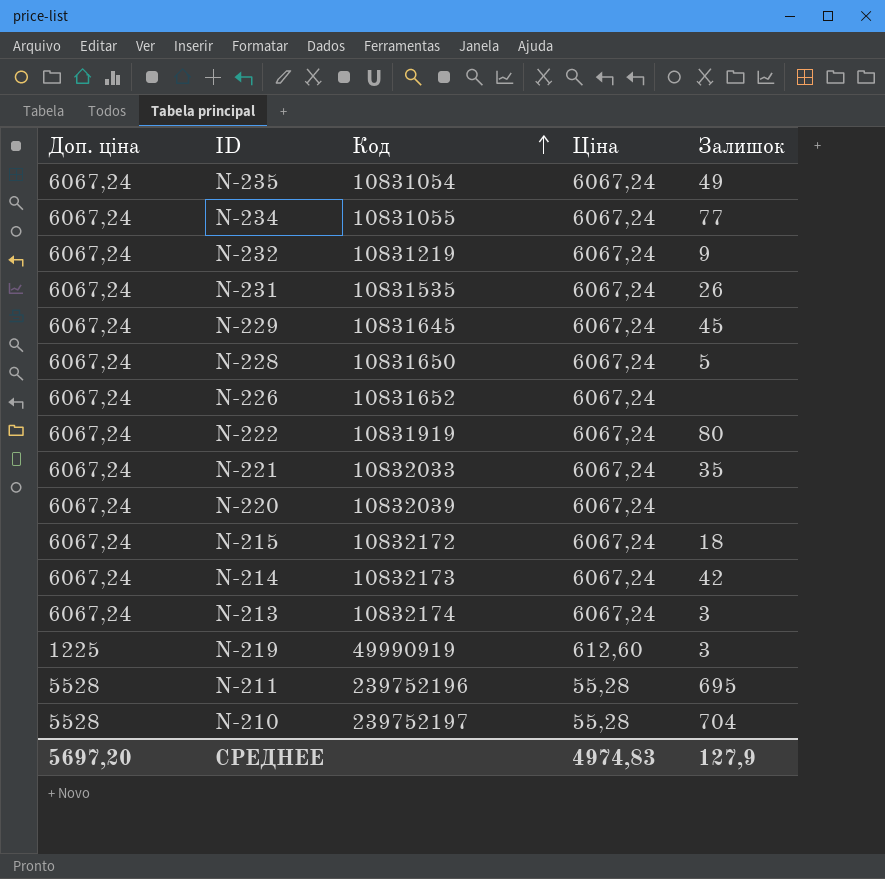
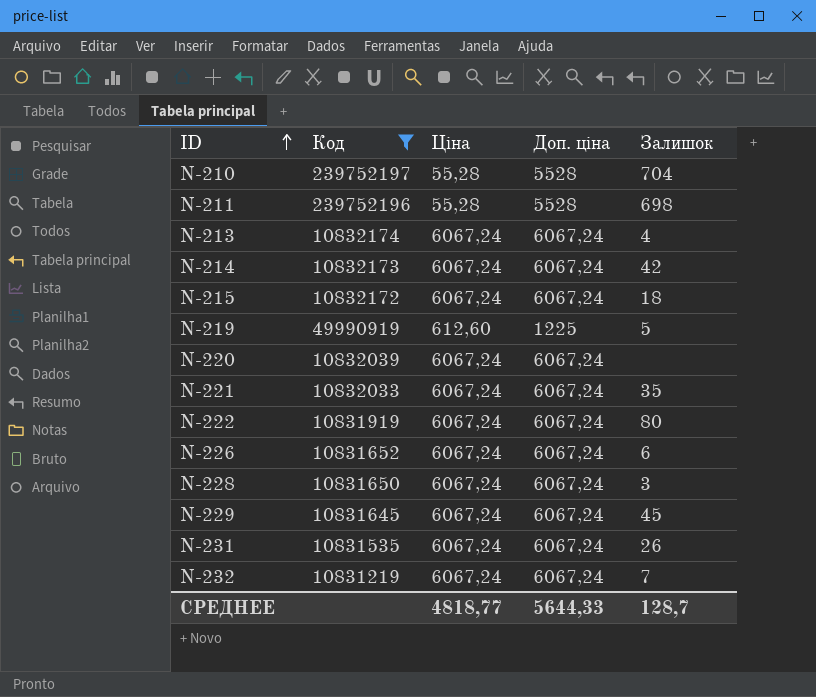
filter: none -> Код >= 10831219
row order: Код ascending -> ID ascending
column Доп. ціна | position: 1 -> 4
N-211 | Залишок: 695 -> 698
N-213 | Залишок: 3 -> 4
N-219 | Залишок: 3 -> 5
N-226 | Залишок: none -> 6
N-228 | Залишок: 5 -> 3
N-232 | Залишок: 9 -> 7
СРЕДНЕЕ | Ціна: 4974,83 -> 4818,77
СРЕДНЕЕ | Доп. ціна: 5697,20 -> 5644,33
СРЕДНЕЕ | Залишок: 127,9 -> 128,7

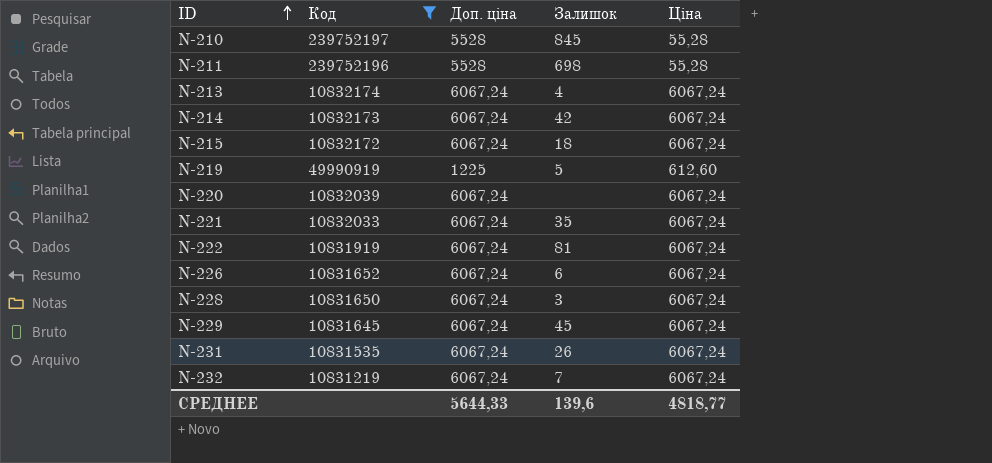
column Ціна | position: 3 -> 5
N-210 | Залишок: 704 -> 845
N-222 | Залишок: 80 -> 81
СРЕДНЕЕ | Залишок: 128,7 -> 139,6

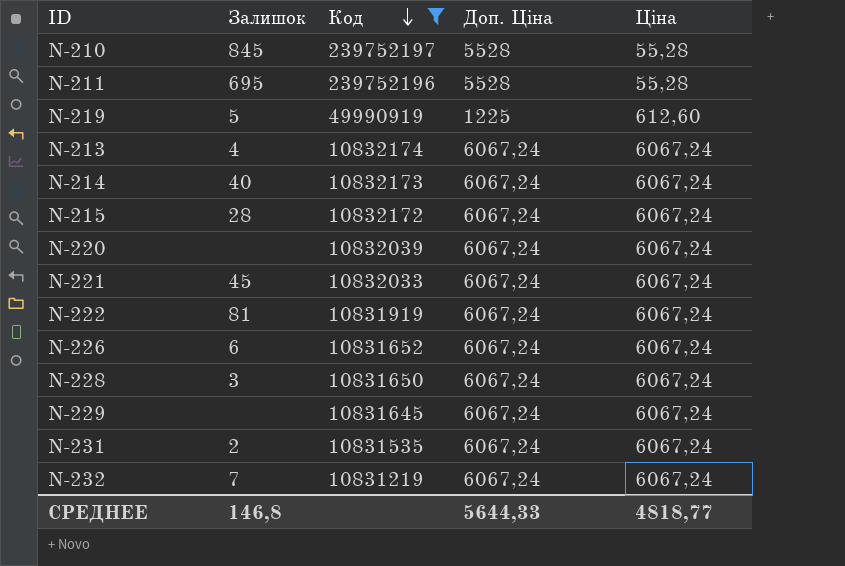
row order: ID ascending -> Код descending
column Залишок | position: 4 -> 2
column name: Доп. ціна -> Доп. Ціна
N-211 | Залишок: 698 -> 695
N-214 | Залишок: 42 -> 40
N-215 | Залишок: 18 -> 28
N-221 | Залишок: 35 -> 45
N-229 | Залишок: 45 -> none
N-231 | Залишок: 26 -> 2
СРЕДНЕЕ | Залишок: 139,6 -> 146,8

